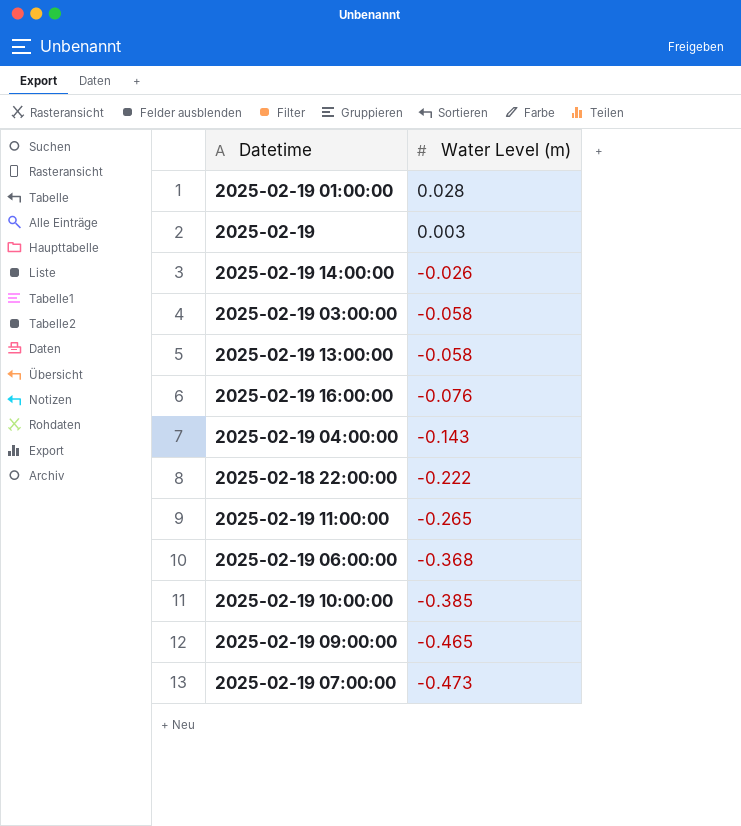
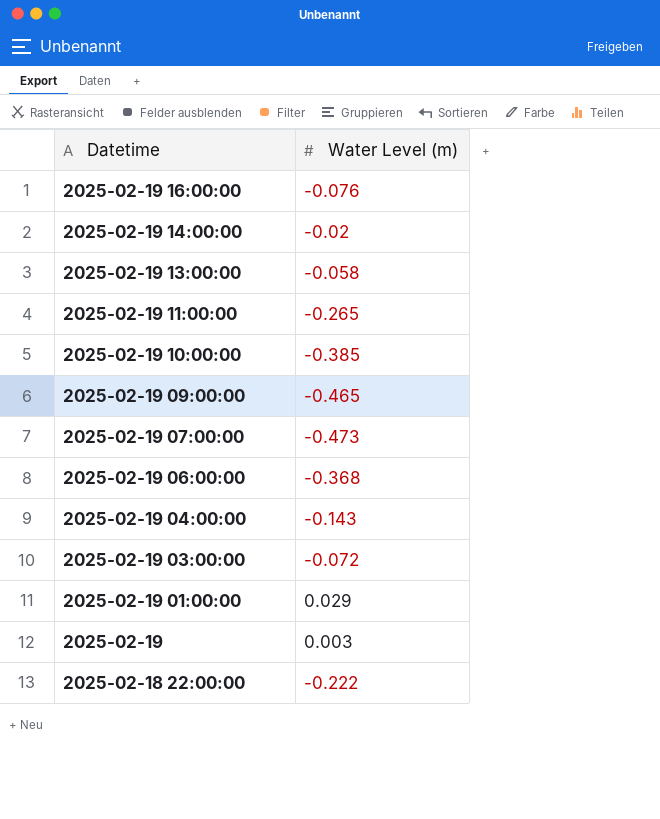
row order: Water Level (m) descending -> Datetime descending
2025-02-19 14:00:00 | Water Level (m): -0.026 -> -0.02
2025-02-19 03:00:00 | Water Level (m): -0.058 -> -0.072
2025-02-19 01:00:00 | Water Level (m): 0.028 -> 0.029

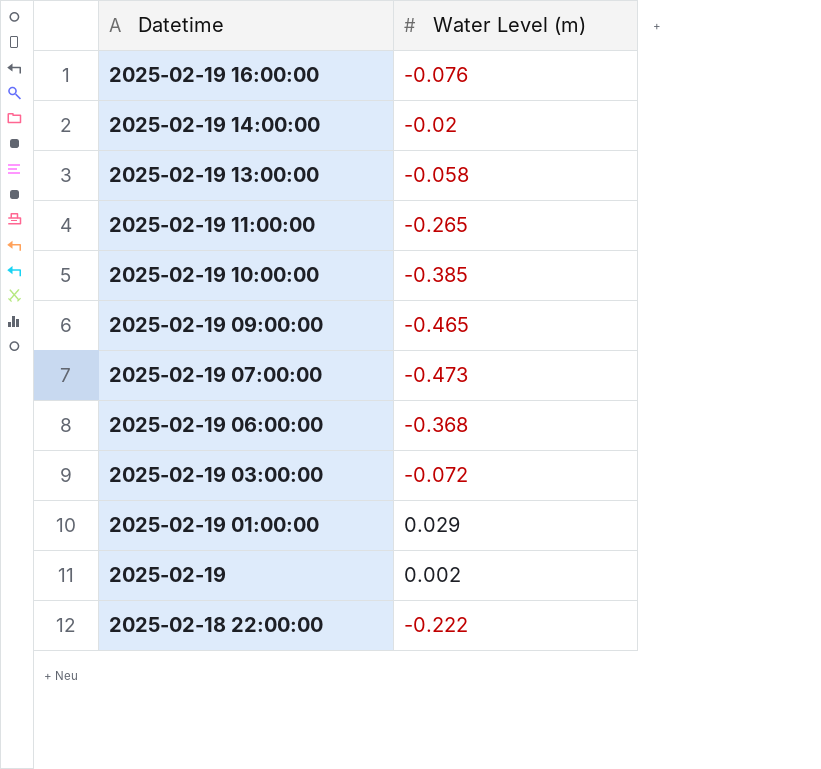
row 2025-02-19 04:00:00: -0.143 -> none
2025-02-19 | Water Level (m): 0.003 -> 0.002

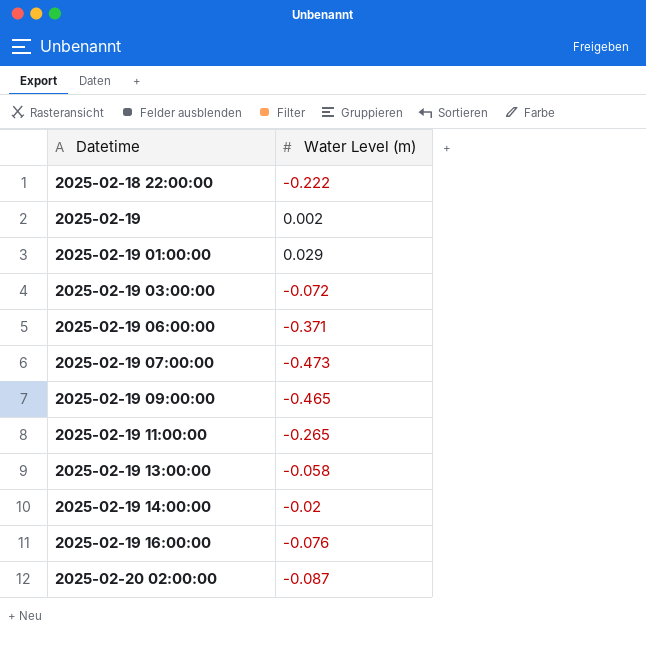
row order: Datetime descending -> Datetime ascending
row 2025-02-19 10:00:00: -0.385 -> none
2025-02-19 06:00:00 | Water Level (m): -0.368 -> -0.371
row 2025-02-20 02:00:00: none -> -0.087

